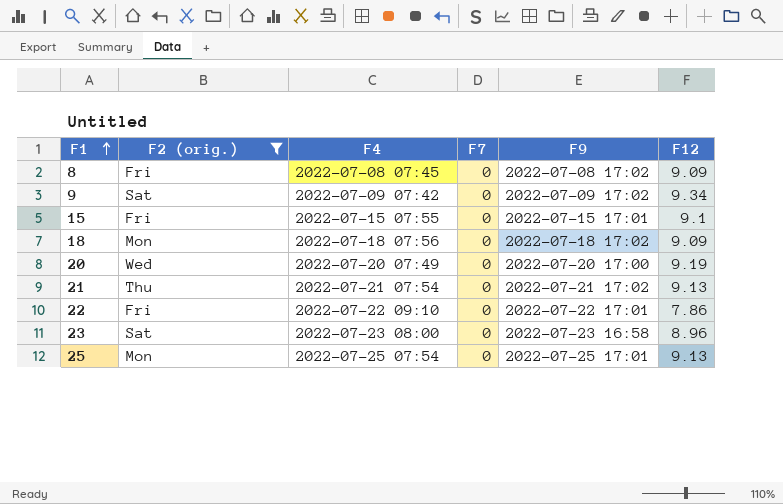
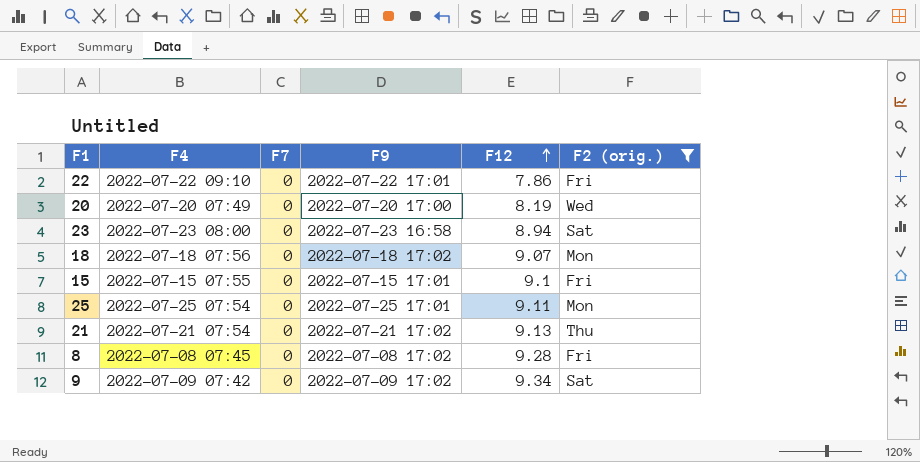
row order: F1 ascending -> F12 ascending
column F2 (orig.) | position: 2 -> 6
20 | F12: 9.19 -> 8.19
23 | F12: 8.96 -> 8.94
18 | F12: 9.09 -> 9.07
25 | F12: 9.13 -> 9.11
8 | F12: 9.09 -> 9.28

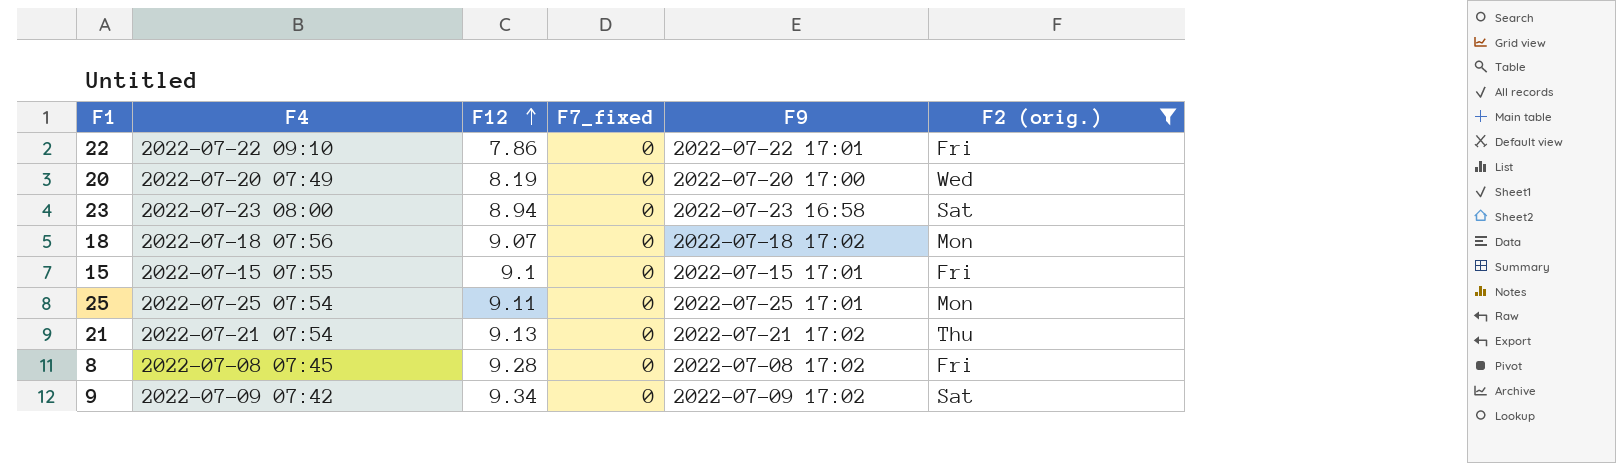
column F12 | position: 5 -> 3
column name: F7 -> F7_fixed

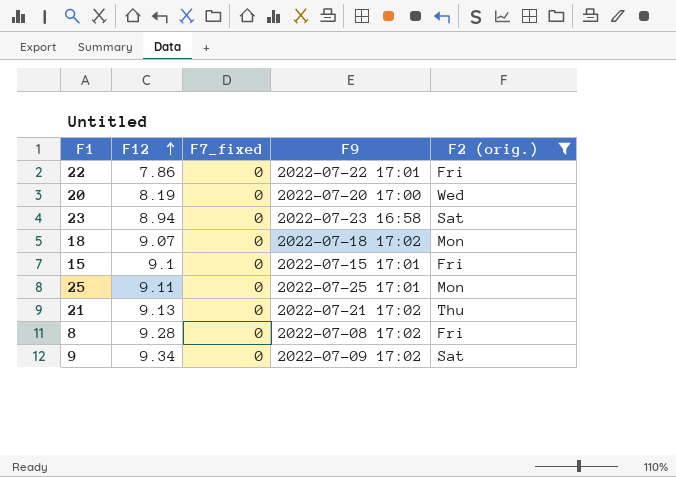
column F4 | position: 2 -> none

